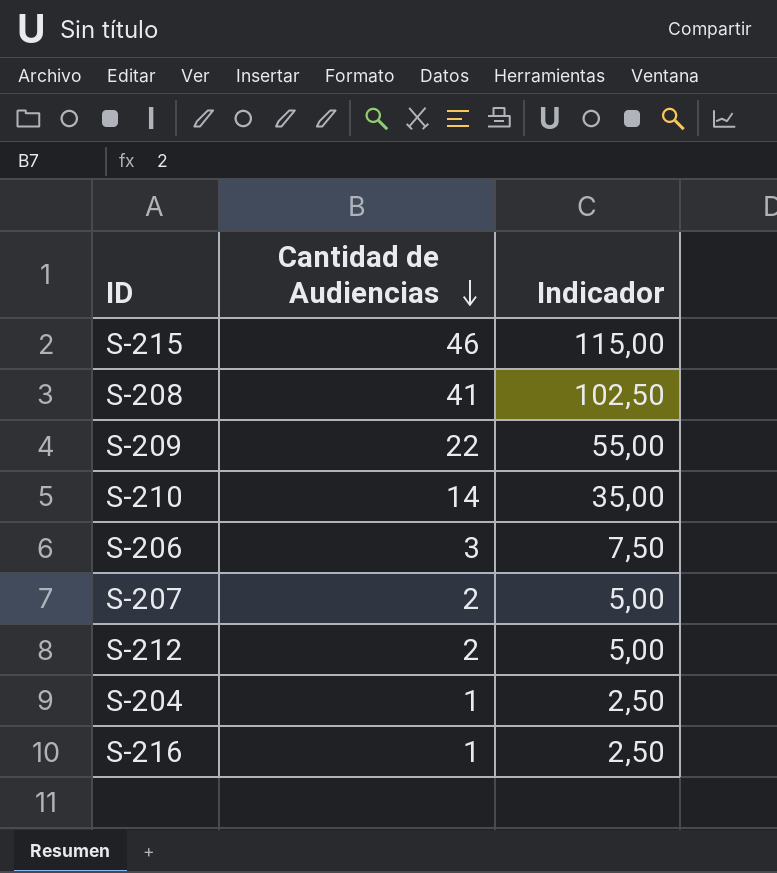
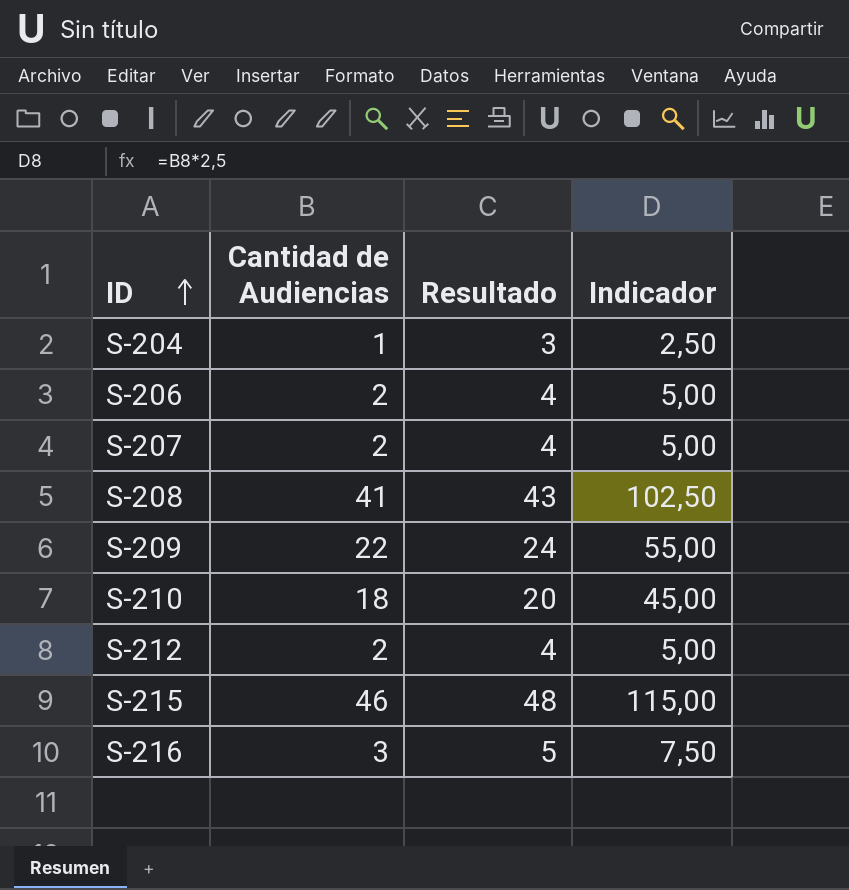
row order: Cantidad de Audiencias descending -> ID ascending
column Resultado | formula: none -> [Cantidad de Audiencias] + 2
S-206 | Cantidad de Audiencias: 3 -> 2
S-206 | Indicador: 7,50 -> 5,00
S-210 | Cantidad de Audiencias: 14 -> 18
S-210 | Indicador: 35,00 -> 45,00
S-216 | Cantidad de Audiencias: 1 -> 3
S-216 | Indicador: 2,50 -> 7,50

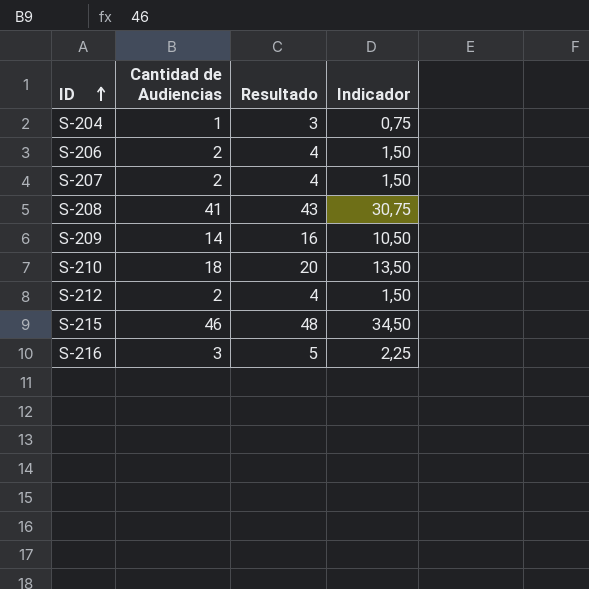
column Indicador | formula: [Cantidad de Audiencias] * 2,5 -> [Cantidad de Audiencias] * 0,75
S-209 | Cantidad de Audiencias: 22 -> 14
S-209 | Resultado: 24 -> 16

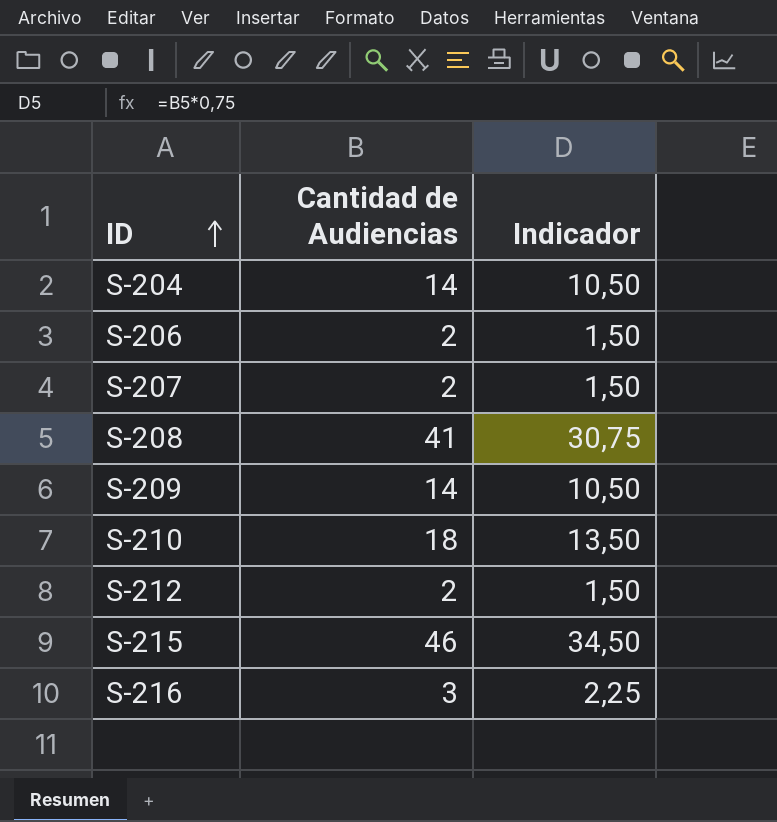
column Resultado | formula: [Cantidad de Audiencias] + 2 -> none
S-204 | Cantidad de Audiencias: 1 -> 14
S-204 | Indicador: 0,75 -> 10,50

